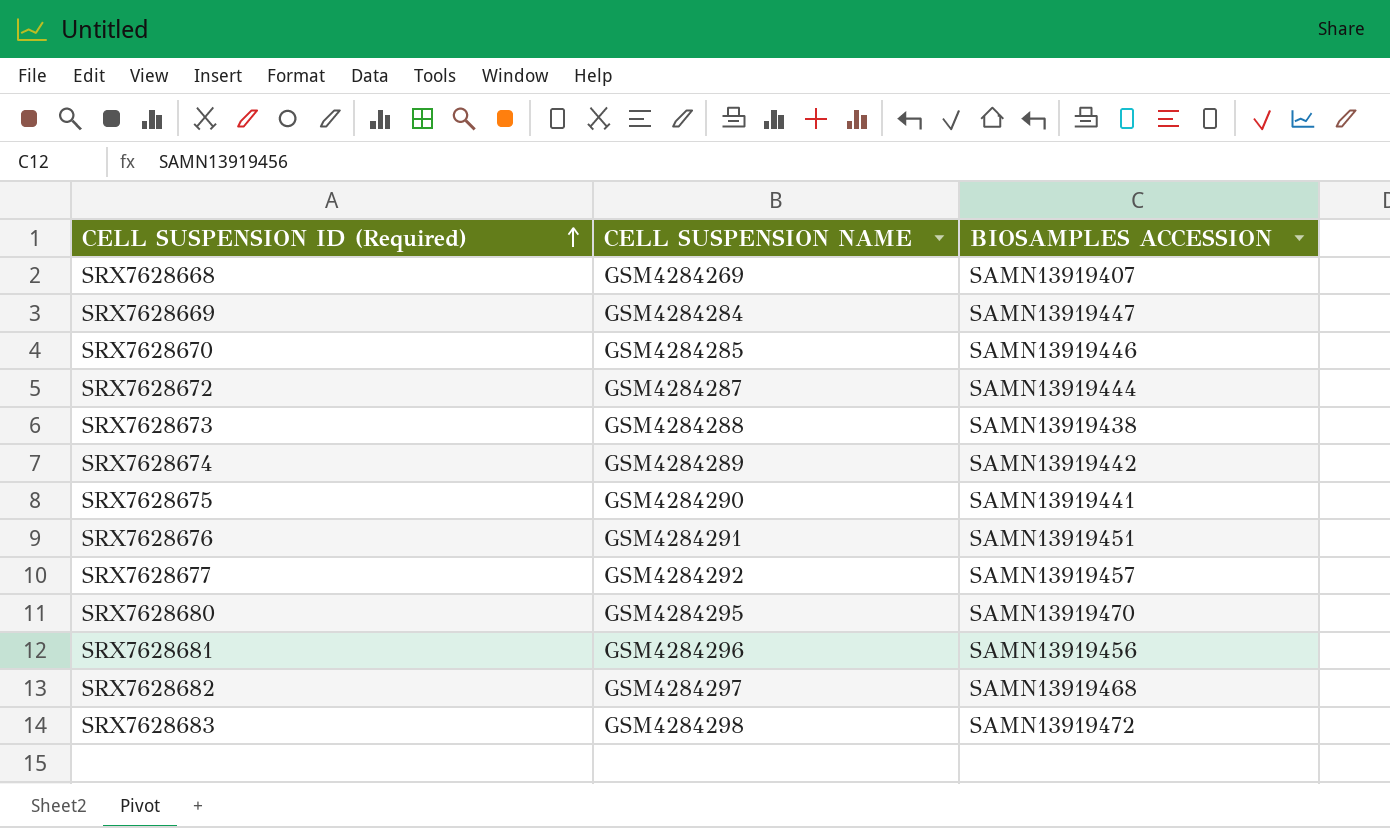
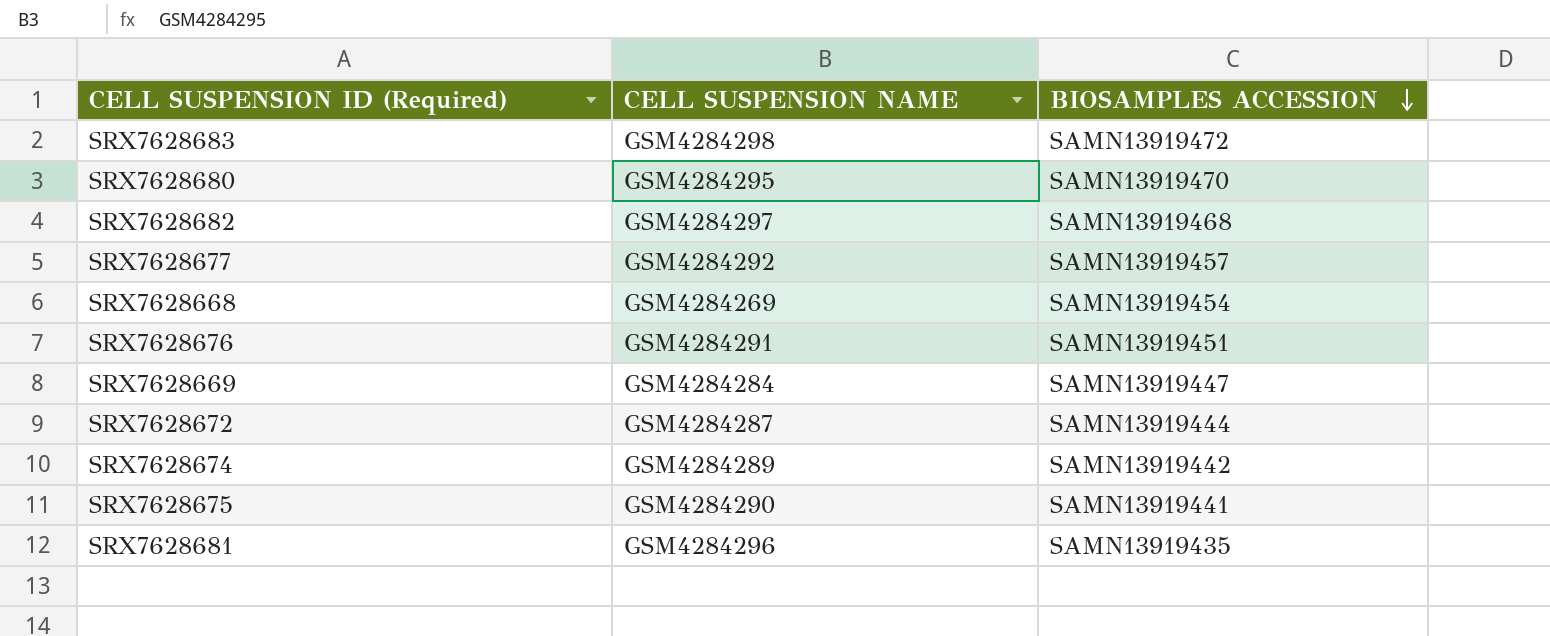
row order: CELL SUSPENSION ID (Required) ascending -> BIOSAMPLES ACCESSION descending
row SRX7628670: GSM4284285 | SAMN13919446 -> none
row SRX7628673: GSM4284288 | SAMN13919438 -> none
SRX7628668 | BIOSAMPLES ACCESSION: SAMN13919407 -> SAMN13919454
SRX7628681 | BIOSAMPLES ACCESSION: SAMN13919456 -> SAMN13919435

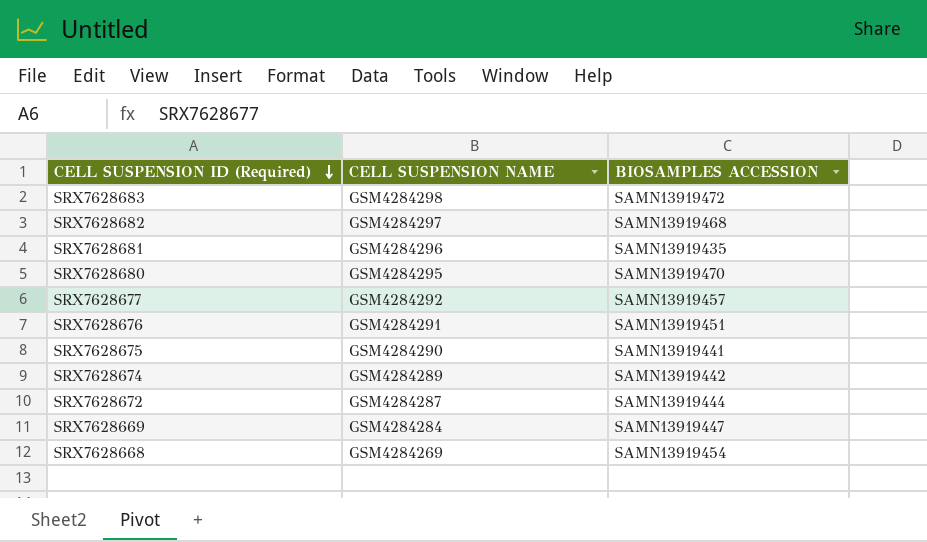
row order: BIOSAMPLES ACCESSION descending -> CELL SUSPENSION ID (Required) descending

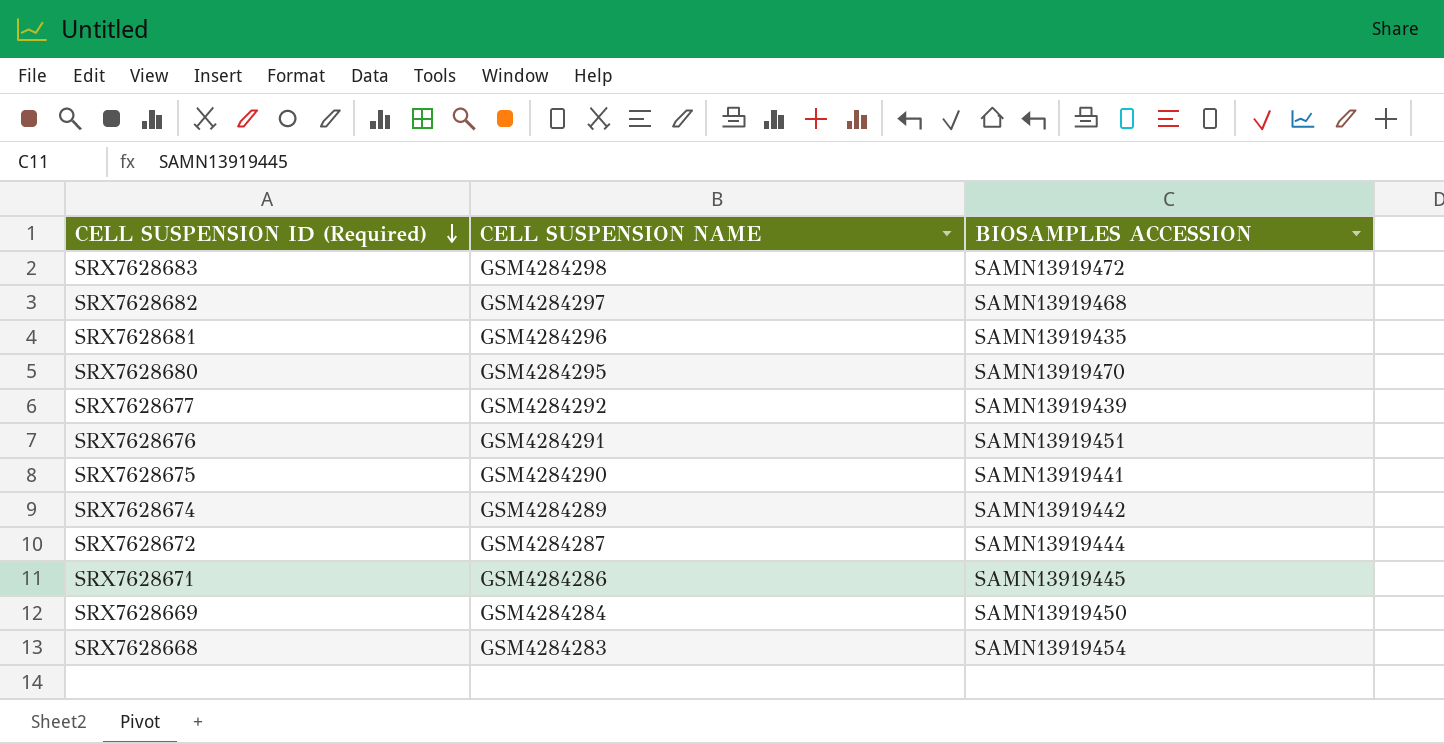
SRX7628677 | BIOSAMPLES ACCESSION: SAMN13919457 -> SAMN13919439
row SRX7628671: none -> GSM4284286 | SAMN13919445
SRX7628669 | BIOSAMPLES ACCESSION: SAMN13919447 -> SAMN13919450
SRX7628668 | CELL SUSPENSION NAME: GSM4284269 -> GSM4284283

